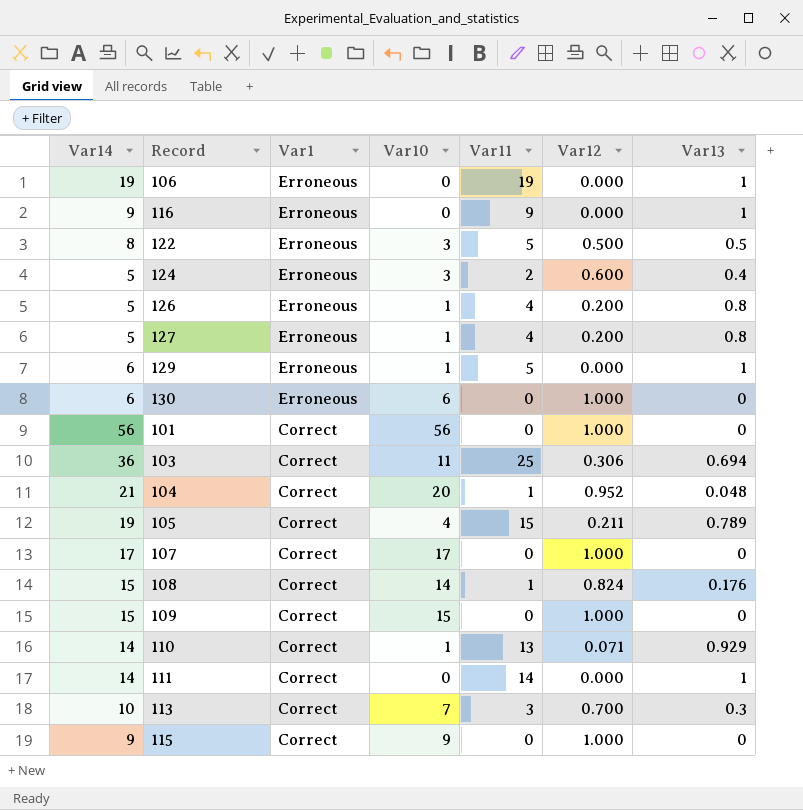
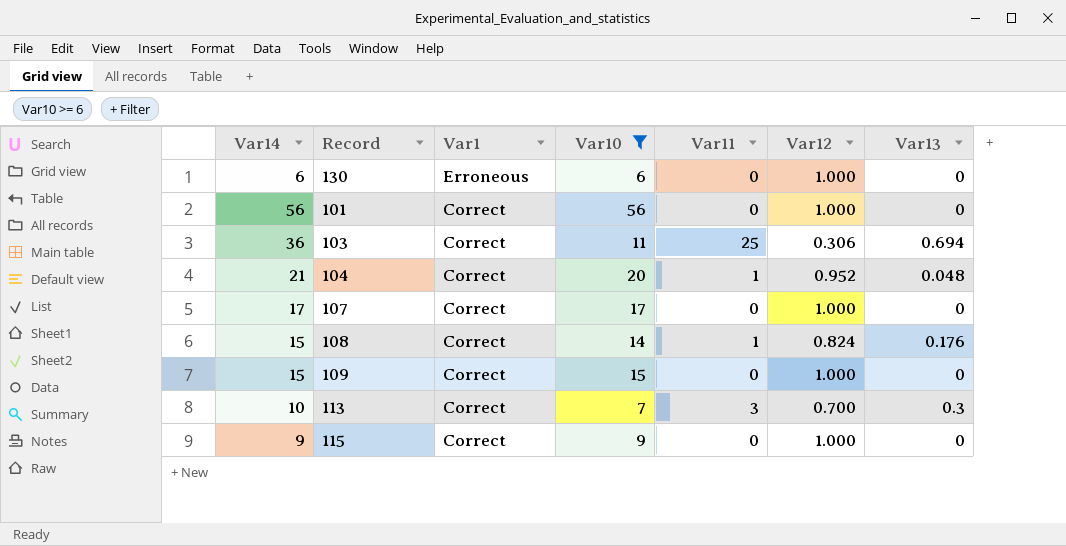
filter: none -> Var10 >= 6

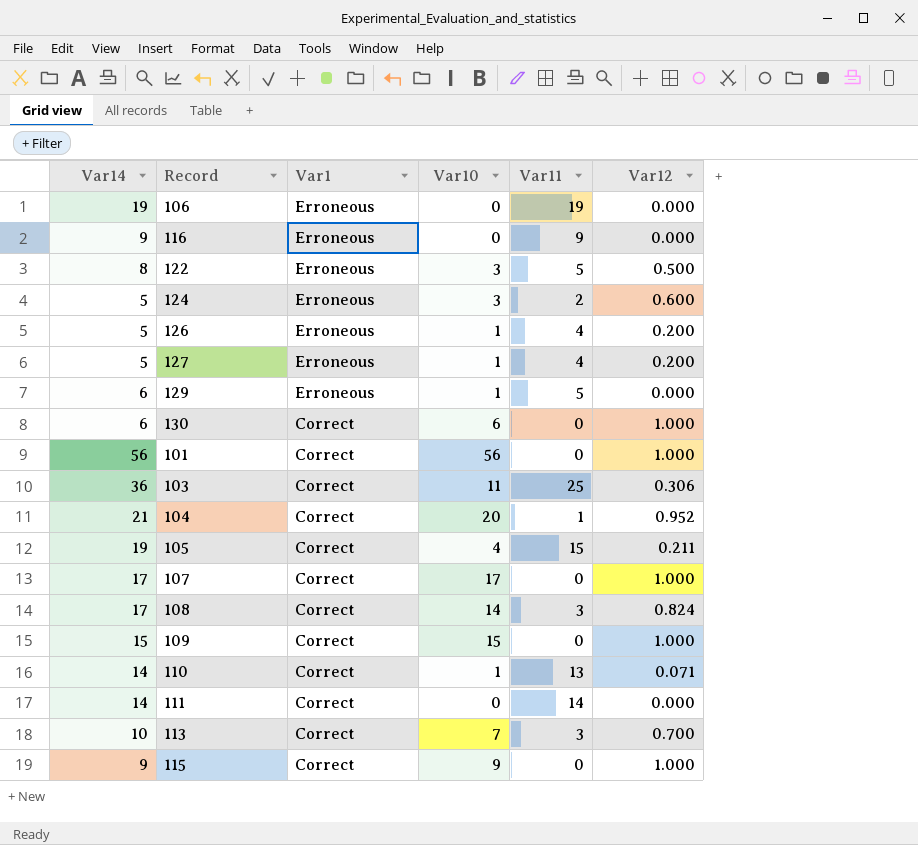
filter: Var10 >= 6 -> none
column Var13 | position: 7 -> none
130 | Var1: Erroneous -> Correct
108 | Var14: 15 -> 17
108 | Var11: 1 -> 3

